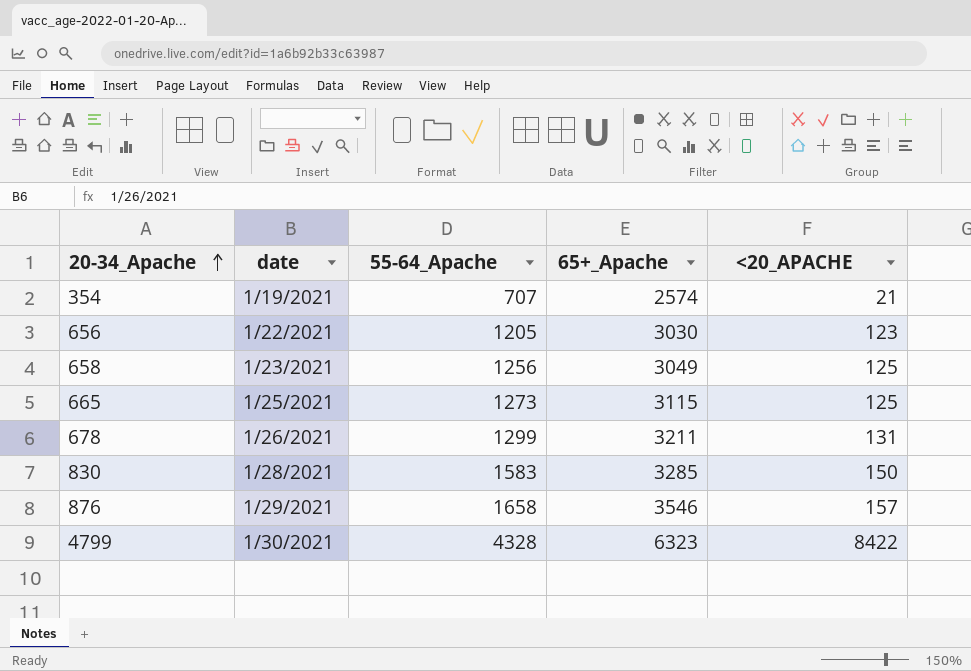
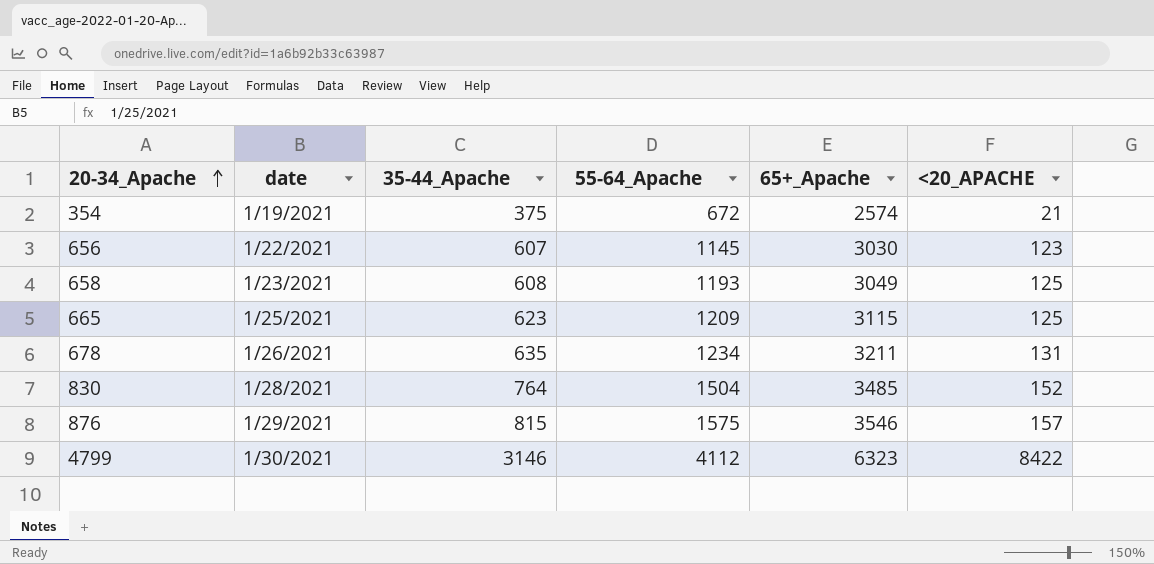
column 35-44_Apache | position: none -> 3
354 | 55-64_Apache: 707 -> 672
656 | 55-64_Apache: 1205 -> 1145
658 | 55-64_Apache: 1256 -> 1193
665 | 55-64_Apache: 1273 -> 1209
678 | 55-64_Apache: 1299 -> 1234
830 | 55-64_Apache: 1583 -> 1504
830 | 65+_Apache: 3285 -> 3485
830 | <20_APACHE: 150 -> 152
876 | 55-64_Apache: 1658 -> 1575
4799 | 55-64_Apache: 4328 -> 4112

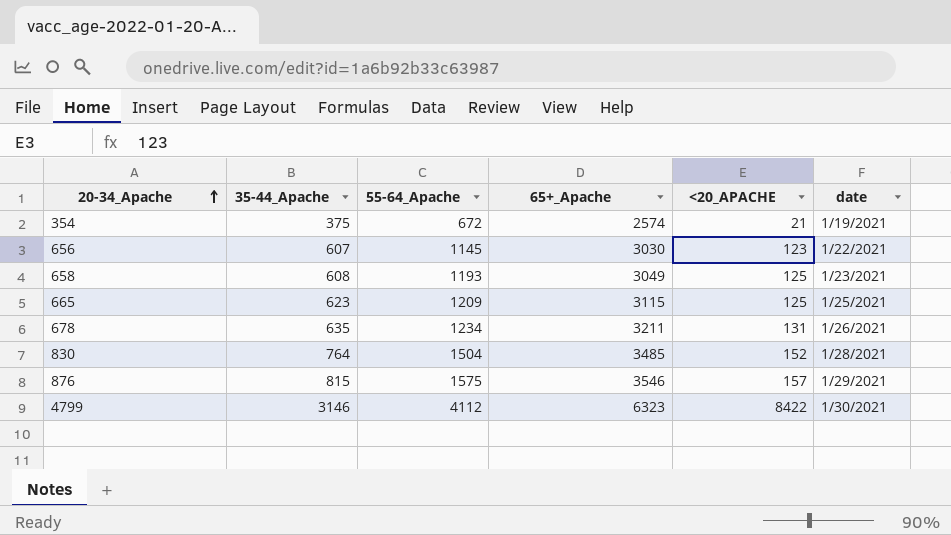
column date | position: 2 -> 6

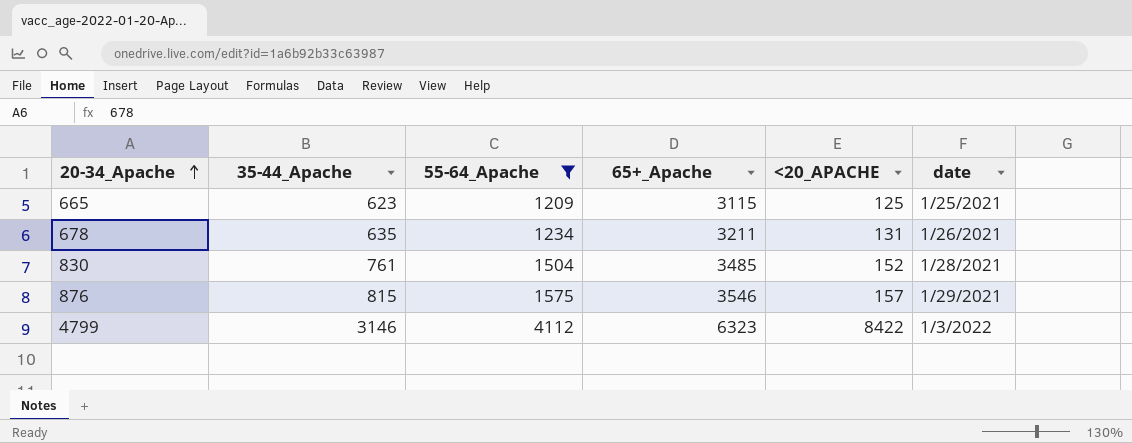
filter: none -> 55-64_Apache >= 1209
830 | 35-44_Apache: 764 -> 761
4799 | date: 1/30/2021 -> 1/3/2022

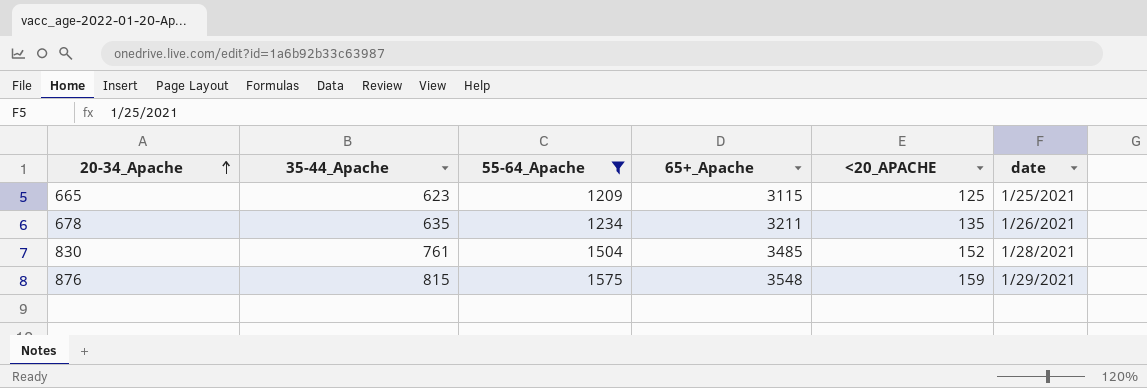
row 4799: 3146 | 4112 | 6323 | 8422 | 1/3/2022 -> none
678 | <20_APACHE: 131 -> 135
876 | 65+_Apache: 3546 -> 3548
876 | <20_APACHE: 157 -> 159

